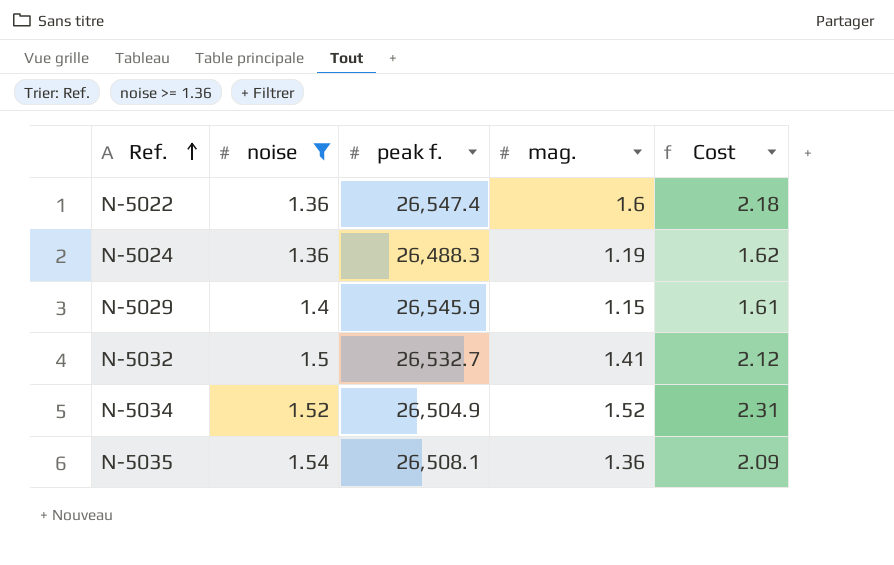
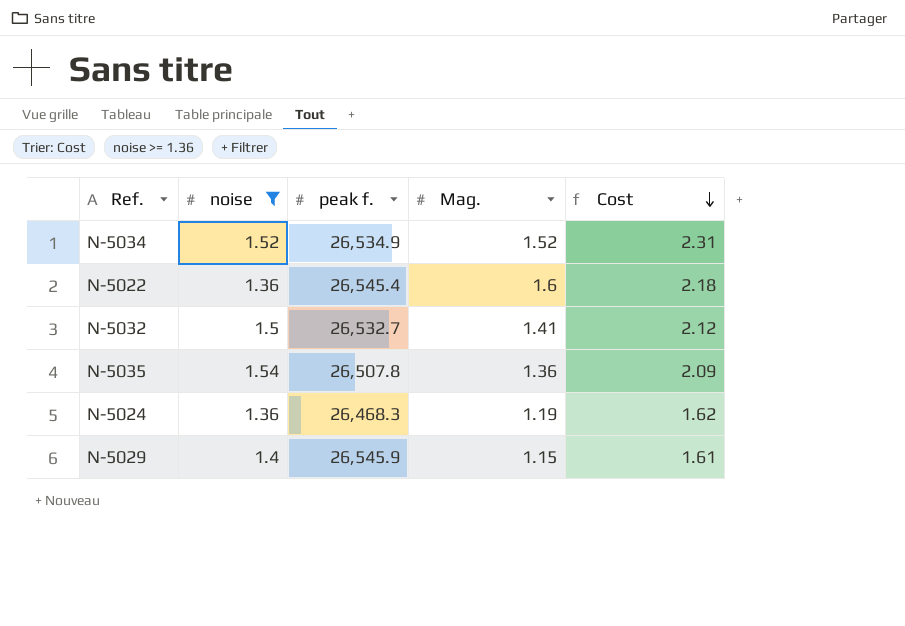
row order: Ref. ascending -> Cost descending
column name: mag. -> Mag.
N-5034 | peak f.: 26,504.9 -> 26,534.9
N-5022 | peak f.: 26,547.4 -> 26,545.4
N-5035 | peak f.: 26,508.1 -> 26,507.8
N-5024 | peak f.: 26,488.3 -> 26,468.3

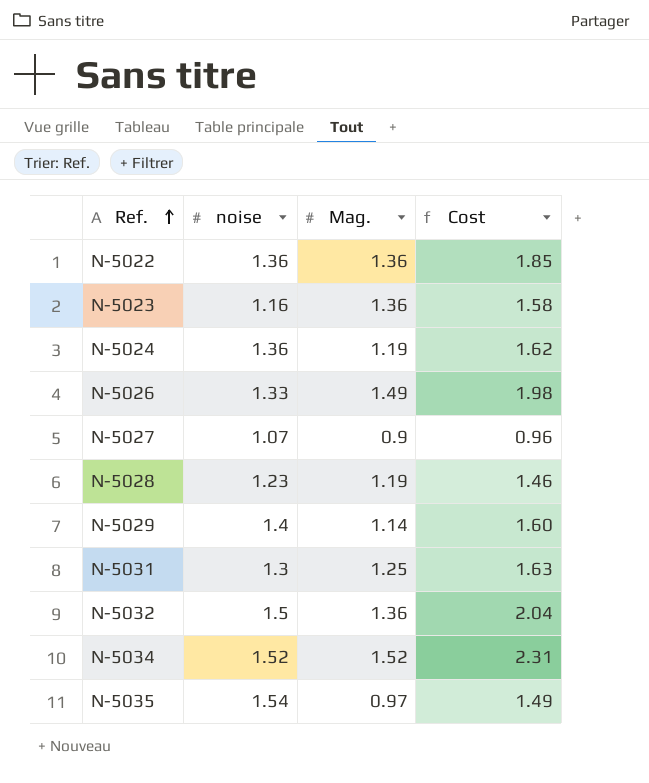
filter: noise >= 1.36 -> none
row order: Cost descending -> Ref. ascending
column peak f. | position: 3 -> none
N-5022 | Mag.: 1.6 -> 1.36
N-5022 | Cost: 2.18 -> 1.85
N-5029 | Mag.: 1.15 -> 1.14
N-5029 | Cost: 1.61 -> 1.60
N-5032 | Mag.: 1.41 -> 1.36
N-5032 | Cost: 2.12 -> 2.04
N-5035 | Mag.: 1.36 -> 0.97
N-5035 | Cost: 2.09 -> 1.49

